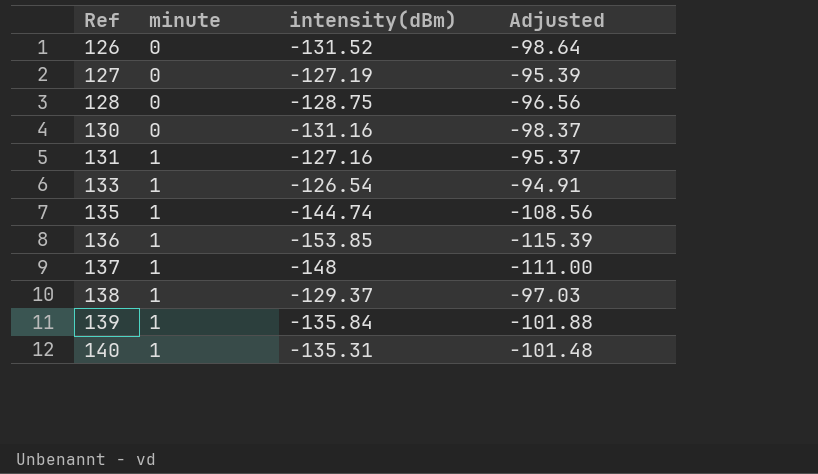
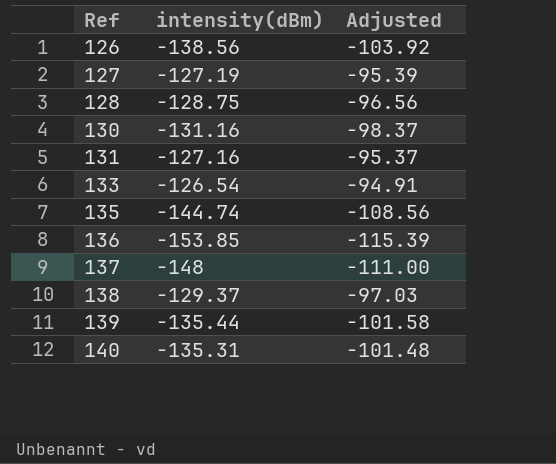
column minute | position: 2 -> none
126 | intensity(dBm): -131.52 -> -138.56
126 | Adjusted: -98.64 -> -103.92
139 | intensity(dBm): -135.84 -> -135.44
139 | Adjusted: -101.88 -> -101.58

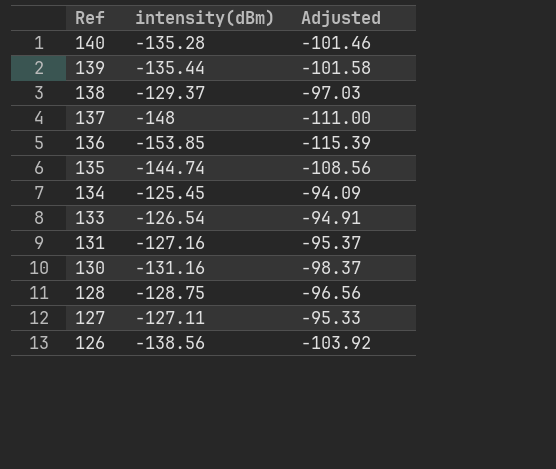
row order: Ref ascending -> Ref descending
140 | intensity(dBm): -135.31 -> -135.28
140 | Adjusted: -101.48 -> -101.46
row 134: none -> -125.45 | -94.09
127 | intensity(dBm): -127.19 -> -127.11
127 | Adjusted: -95.39 -> -95.33

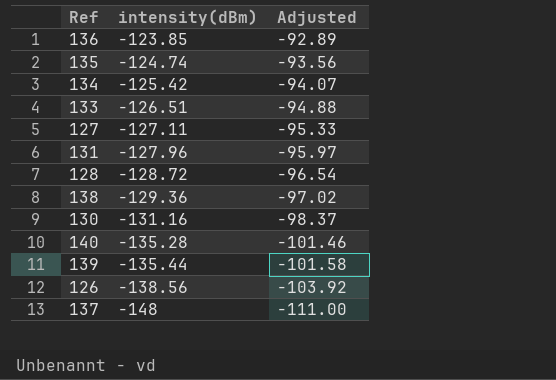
row order: Ref descending -> intensity(dBm) descending
136 | intensity(dBm): -153.85 -> -123.85
136 | Adjusted: -115.39 -> -92.89
135 | intensity(dBm): -144.74 -> -124.74
135 | Adjusted: -108.56 -> -93.56
134 | intensity(dBm): -125.45 -> -125.42
134 | Adjusted: -94.09 -> -94.07
133 | intensity(dBm): -126.54 -> -126.51
133 | Adjusted: -94.91 -> -94.88
131 | intensity(dBm): -127.16 -> -127.96
131 | Adjusted: -95.37 -> -95.97
128 | intensity(dBm): -128.75 -> -128.72
128 | Adjusted: -96.56 -> -96.54
138 | intensity(dBm): -129.37 -> -129.36
138 | Adjusted: -97.03 -> -97.02

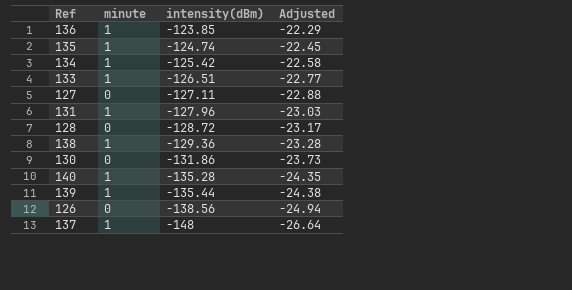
column minute | position: none -> 2
column Adjusted | formula: [intensity(dBm)] * 0.75 -> [intensity(dBm)] * 0.18
130 | intensity(dBm): -131.16 -> -131.86

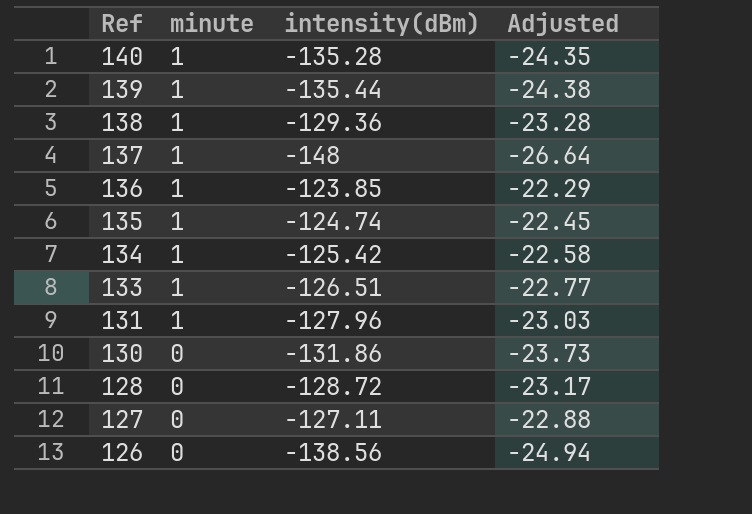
row order: intensity(dBm) descending -> Ref descending

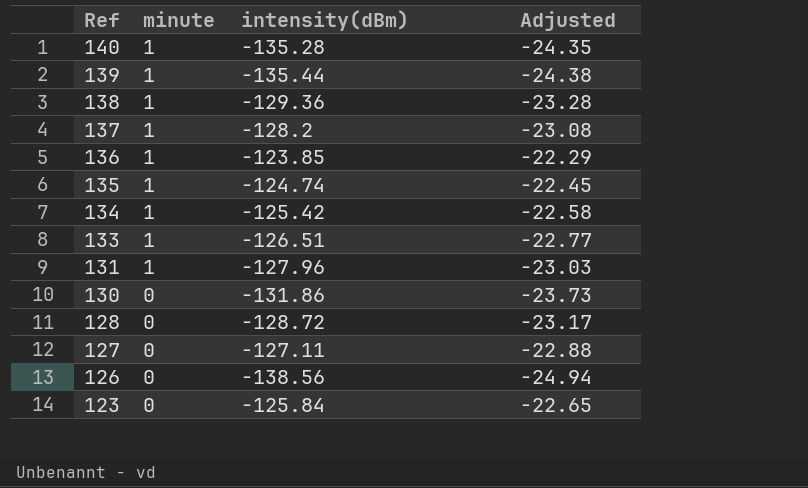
137 | intensity(dBm): -148 -> -128.2
137 | Adjusted: -26.64 -> -23.08
row 123: none -> 0 | -125.84 | -22.65

